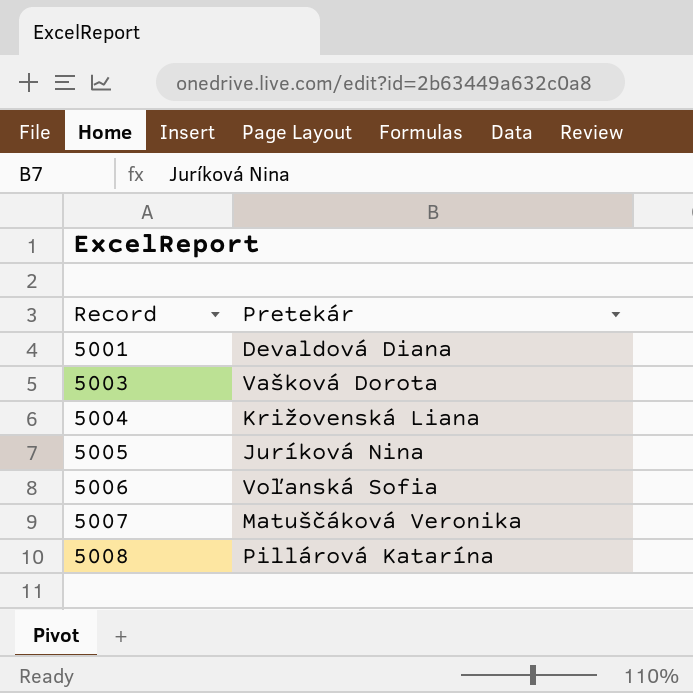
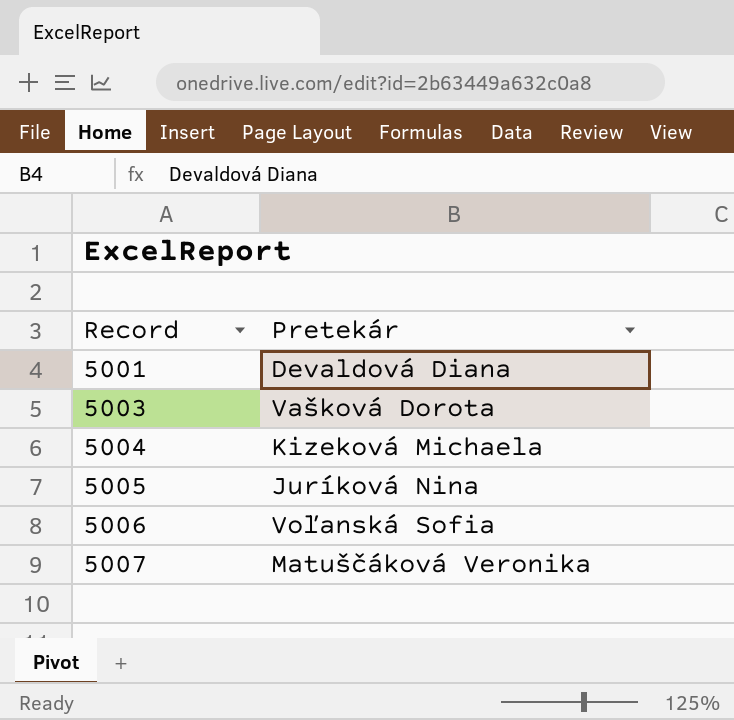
row 5008: Pillárová Katarína -> none
5004 | Pretekár: Križovenská Liana -> Kizeková Michaela

